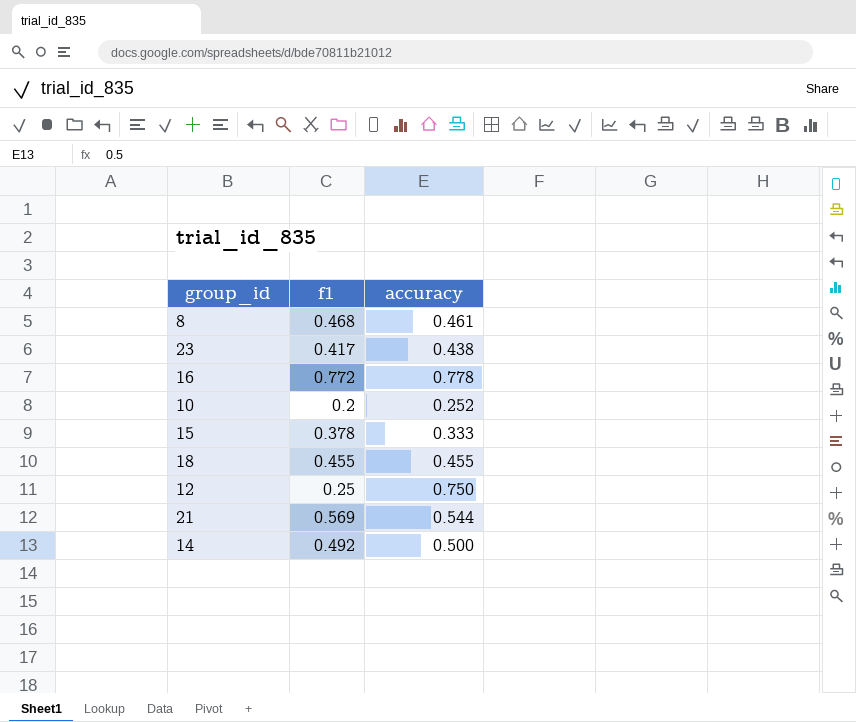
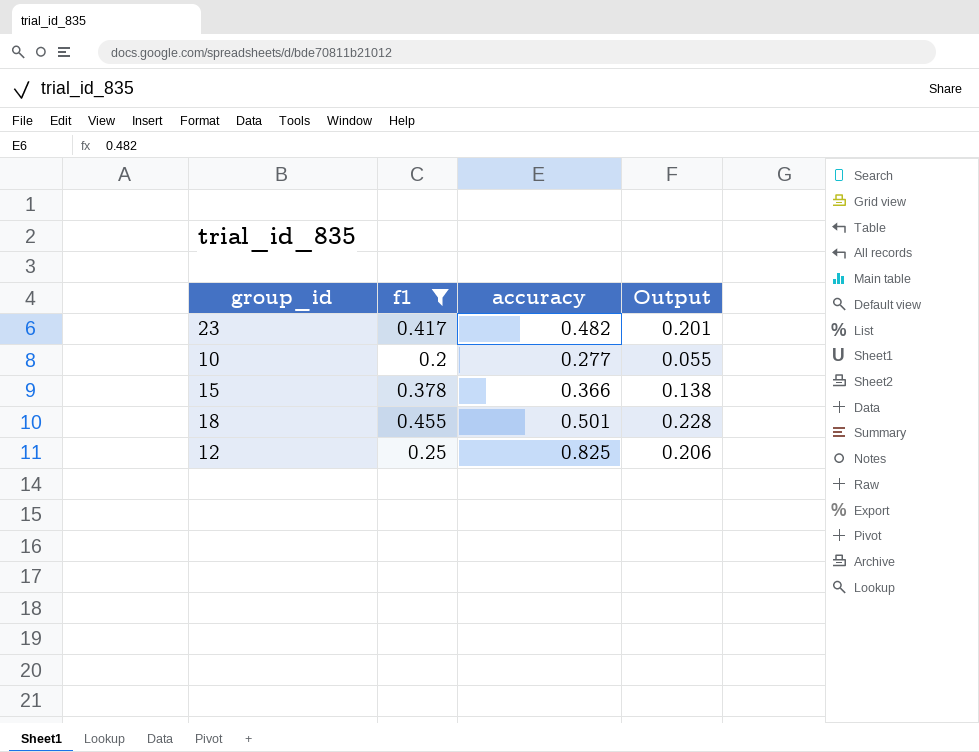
filter: none -> f1 <= 0.455
column Output | formula: none -> [f1] * [accuracy]
23 | accuracy: 0.438 -> 0.482
10 | accuracy: 0.252 -> 0.277
15 | accuracy: 0.333 -> 0.366
18 | accuracy: 0.455 -> 0.501
12 | accuracy: 0.750 -> 0.825

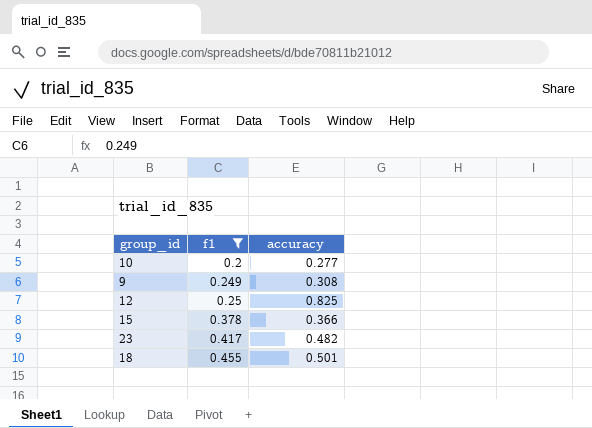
row order: none -> f1 ascending
column Output | formula: [f1] * [accuracy] -> none
row 9: none -> 0.249 | 0.308

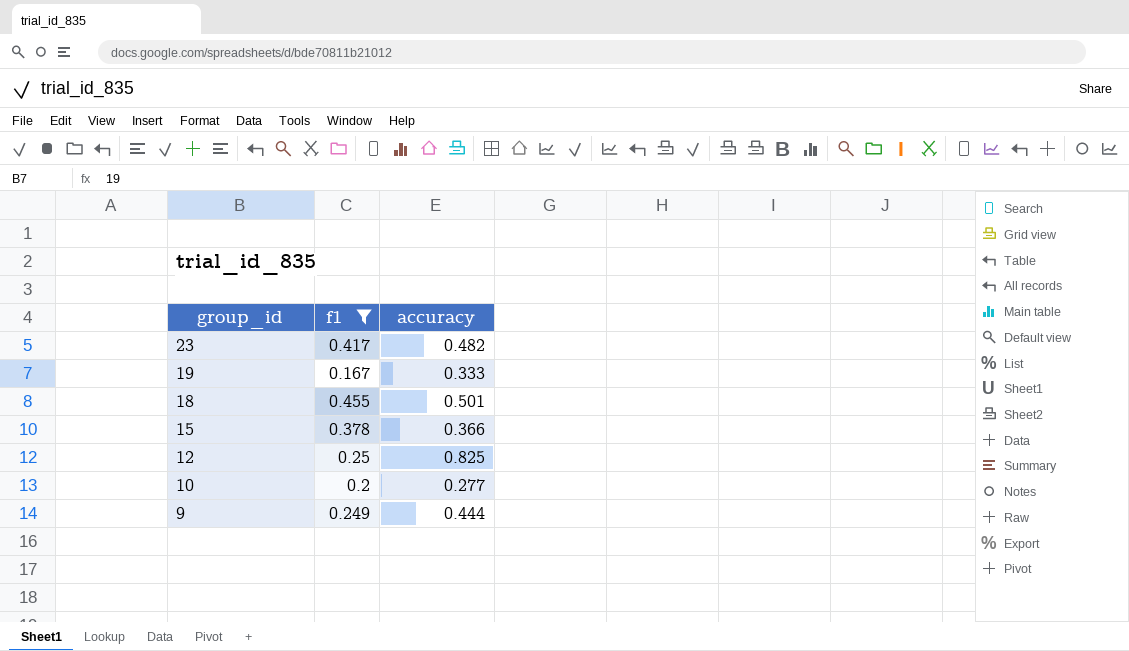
row order: f1 ascending -> group_id descending
row 19: none -> 0.167 | 0.333
9 | accuracy: 0.308 -> 0.444

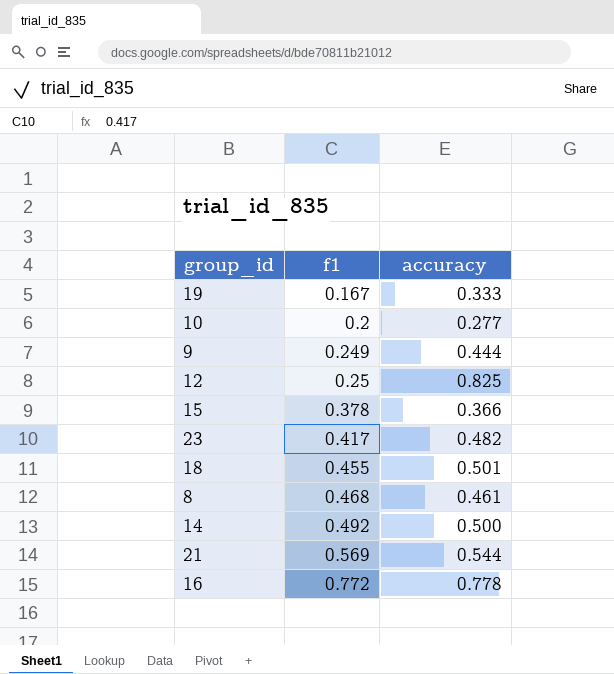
filter: f1 <= 0.455 -> none
row order: group_id descending -> f1 ascending

